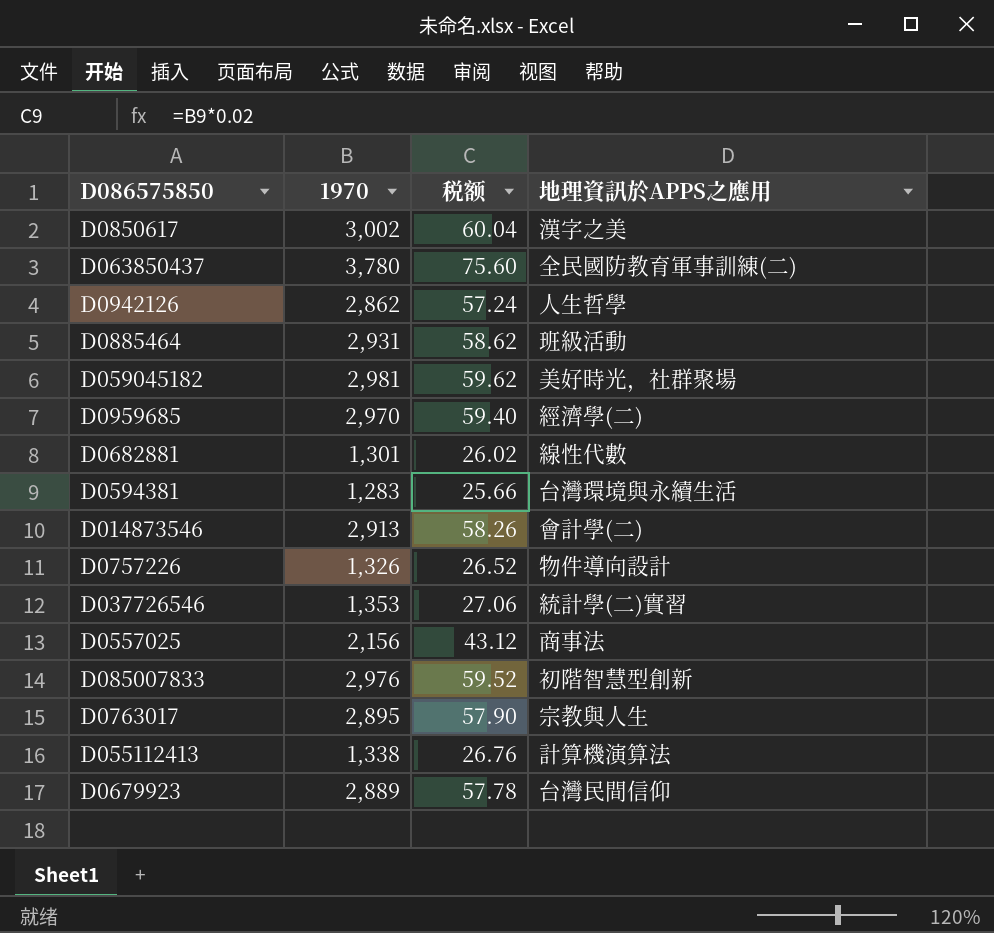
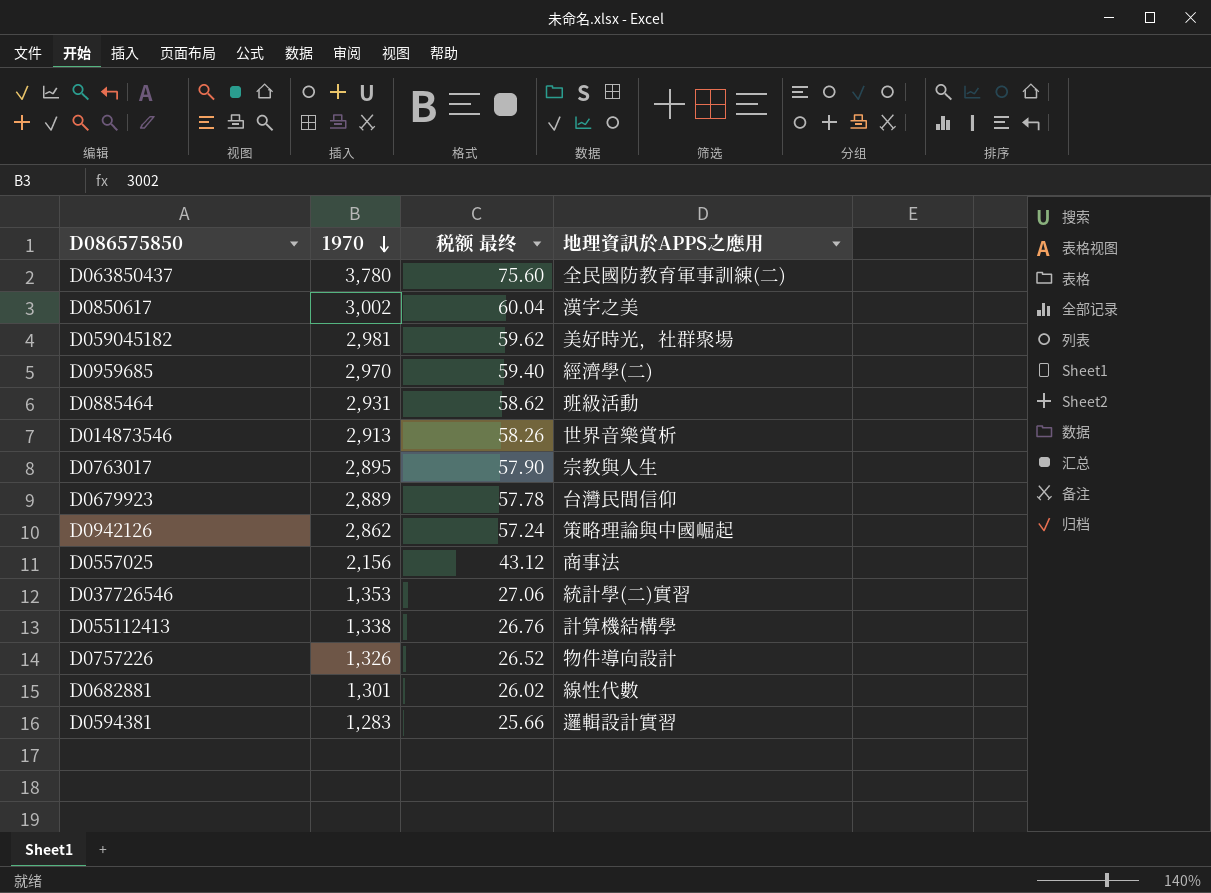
row order: none -> 1970 descending
column name: 税额 -> 税额 最终
row D085007833: 2,976 | 59.52 | 初階智慧型創新 -> none
D014873546 | 地理資訊於APPS之應用: 會計學(二) -> 世界音樂賞析
D0942126 | 地理資訊於APPS之應用: 人生哲學 -> 策略理論與中國崛起
D055112413 | 地理資訊於APPS之應用: 計算機演算法 -> 計算機結構學
D0594381 | 地理資訊於APPS之應用: 台灣環境與永續生活 -> 邏輯設計實習

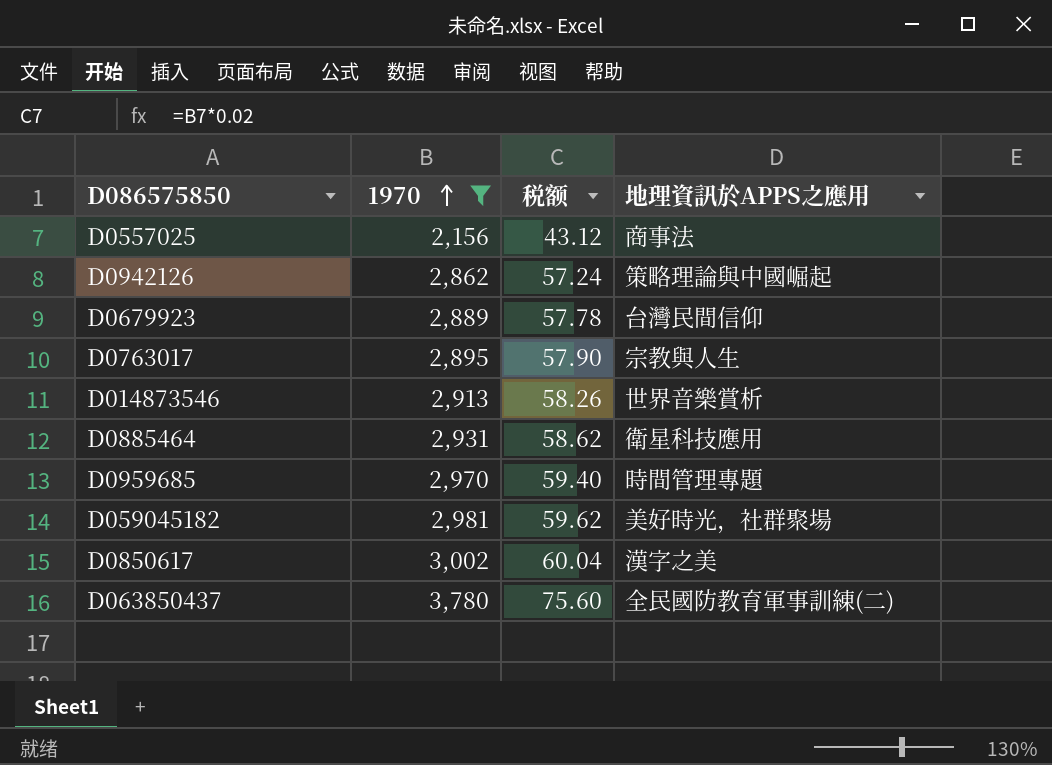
filter: none -> 1970 >= 2,156
row order: 1970 descending -> 1970 ascending
column name: 税额 最终 -> 税额
D0885464 | 地理資訊於APPS之應用: 班級活動 -> 衛星科技應用
D0959685 | 地理資訊於APPS之應用: 經濟學(二) -> 時間管理專題

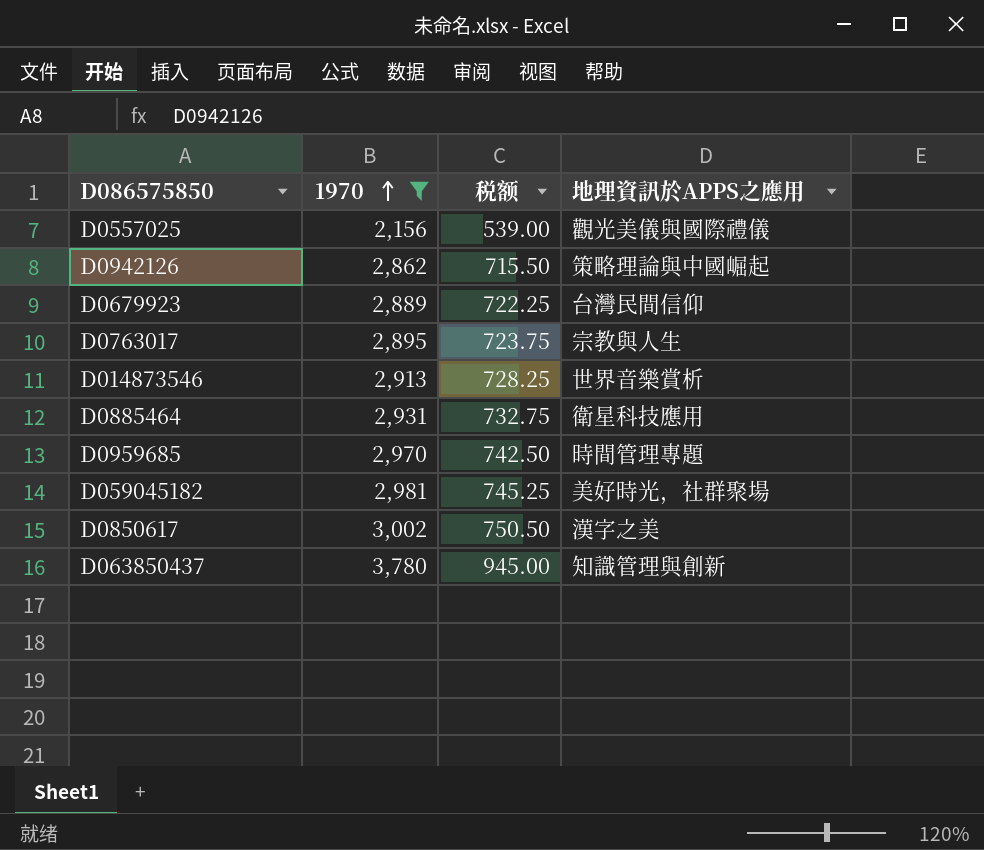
column 税额 | formula: [1970] * 0.02 -> [1970] * 0.25
D0557025 | 地理資訊於APPS之應用: 商事法 -> 觀光美儀與國際禮儀
D063850437 | 地理資訊於APPS之應用: 全民國防教育軍事訓練(二) -> 知識管理與創新

